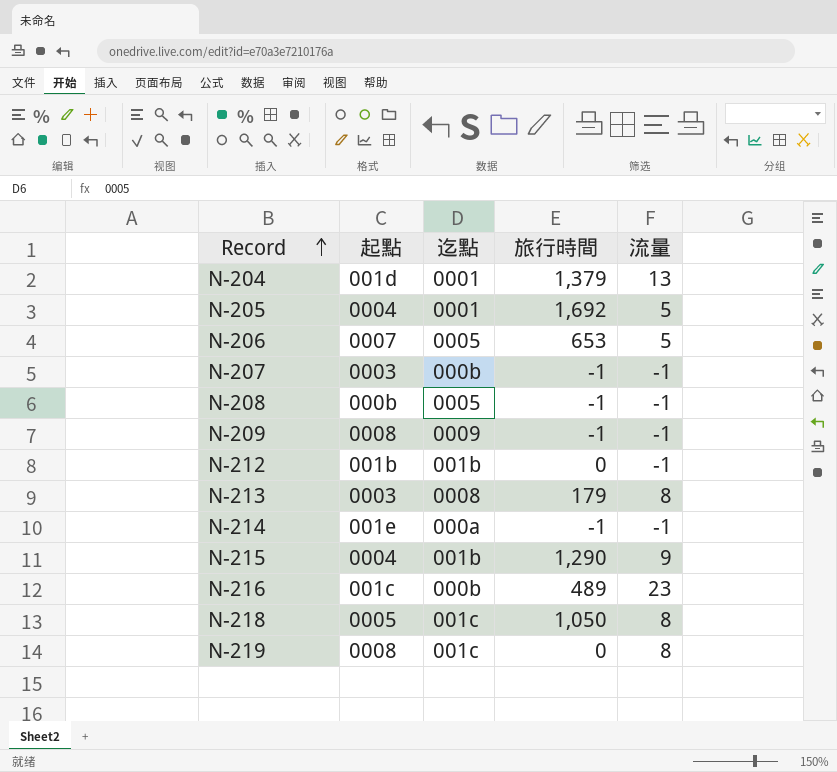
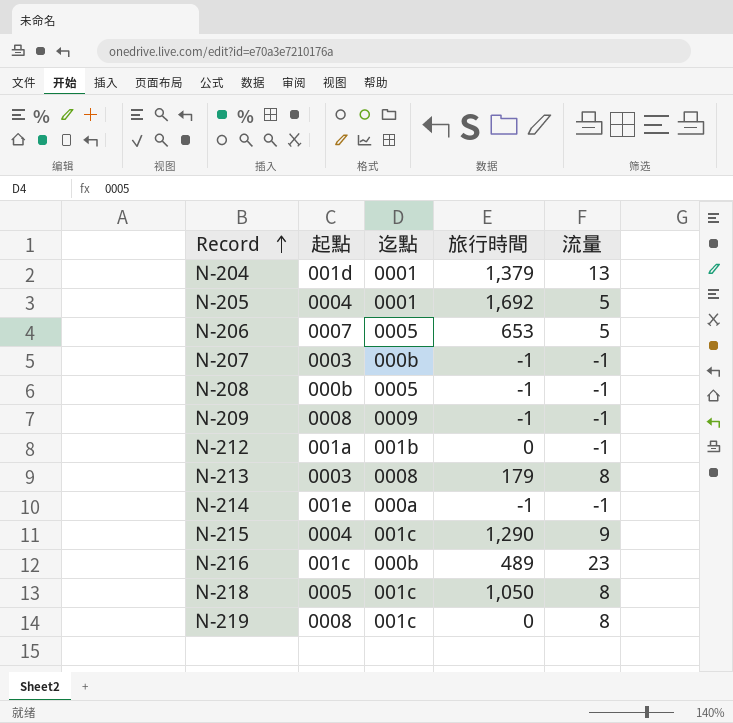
N-212 | 起點: 001b -> 001a
N-215 | 迄點: 001b -> 001c

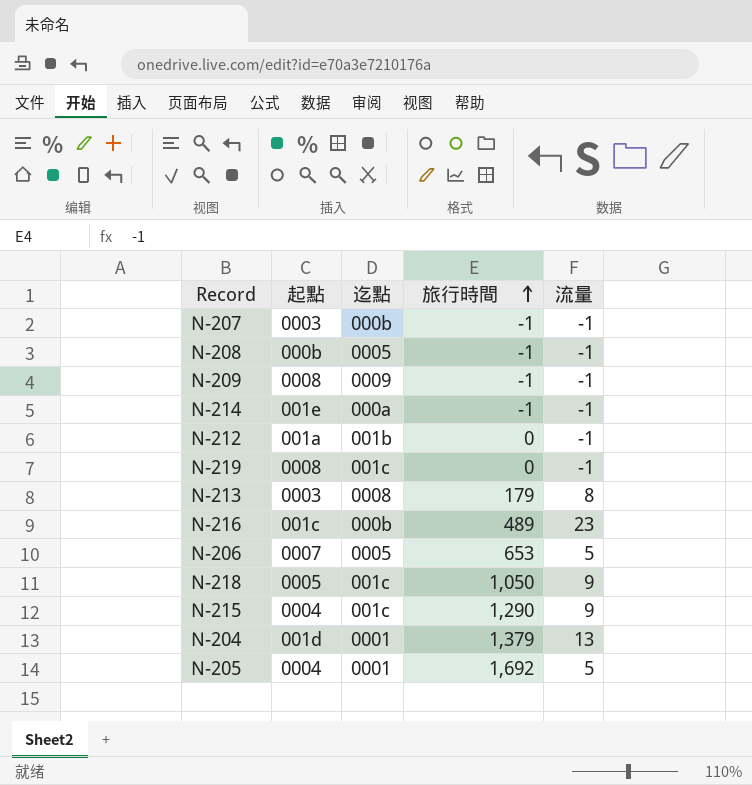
row order: Record ascending -> 旅行時間 ascending
N-219 | 流量: 8 -> -1
N-218 | 流量: 8 -> 9

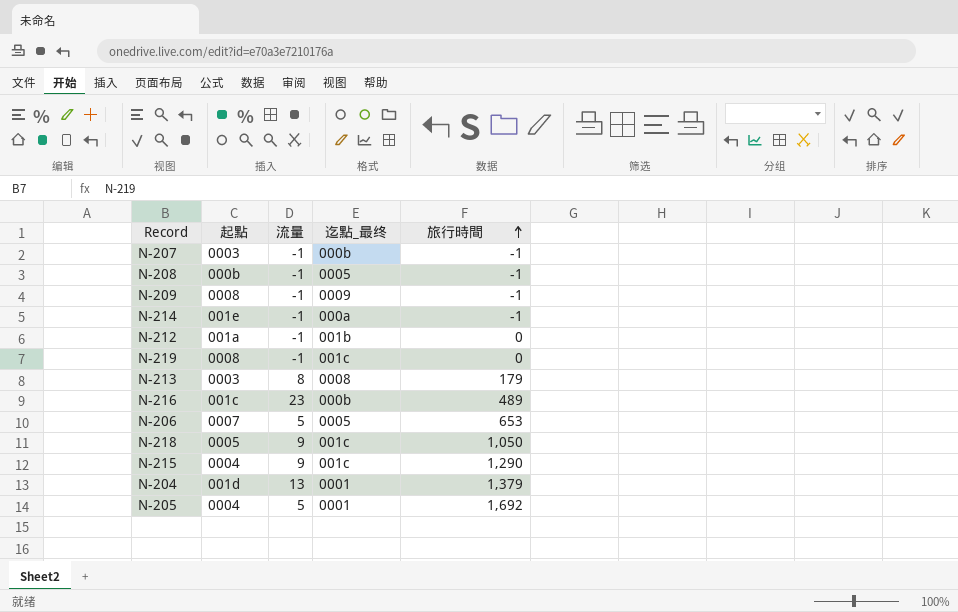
column 流量 | position: 5 -> 3
column name: 迄點 -> 迄點_最终

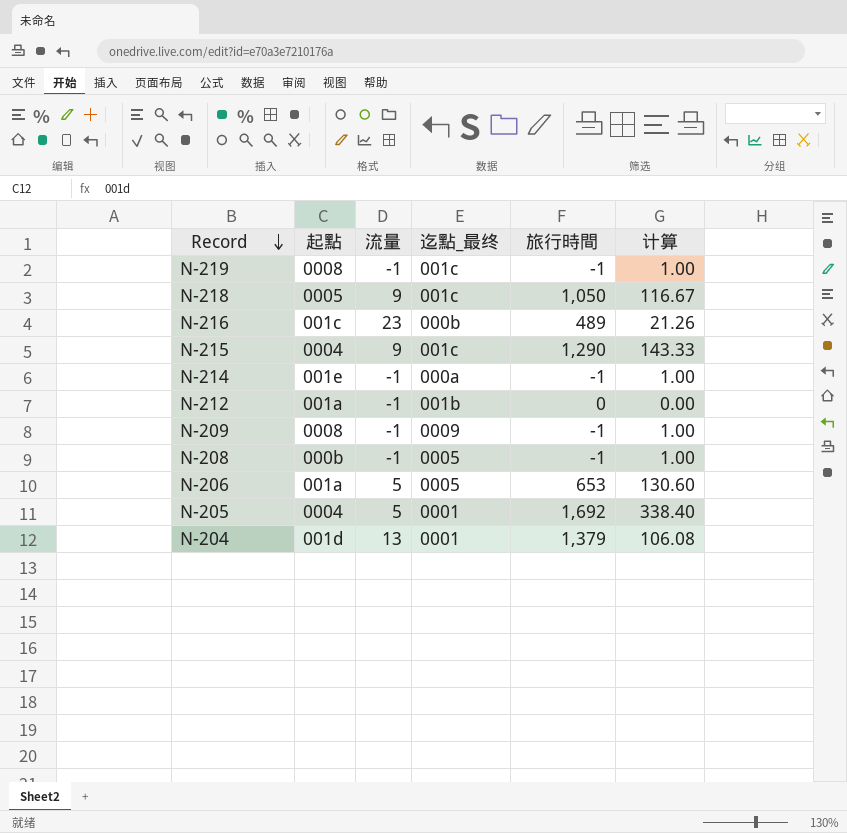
row order: 旅行時間 ascending -> Record descending
column 计算 | formula: none -> [旅行時間] / [流量]
row N-207: 0003 | -1 | 000b | -1 -> none
row N-213: 0003 | 8 | 0008 | 179 -> none
N-219 | 旅行時間: 0 -> -1
N-206 | 起點: 0007 -> 001a

